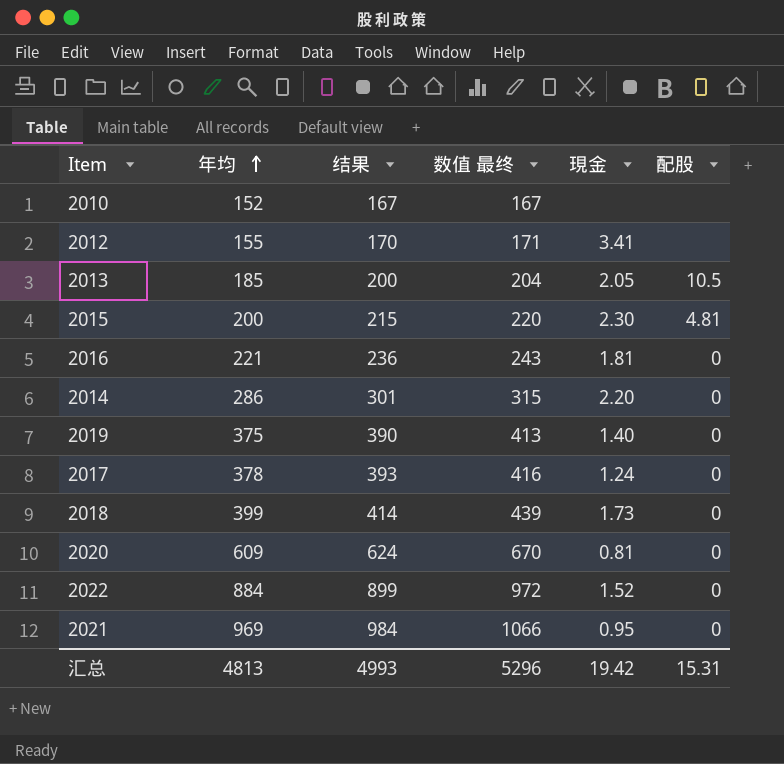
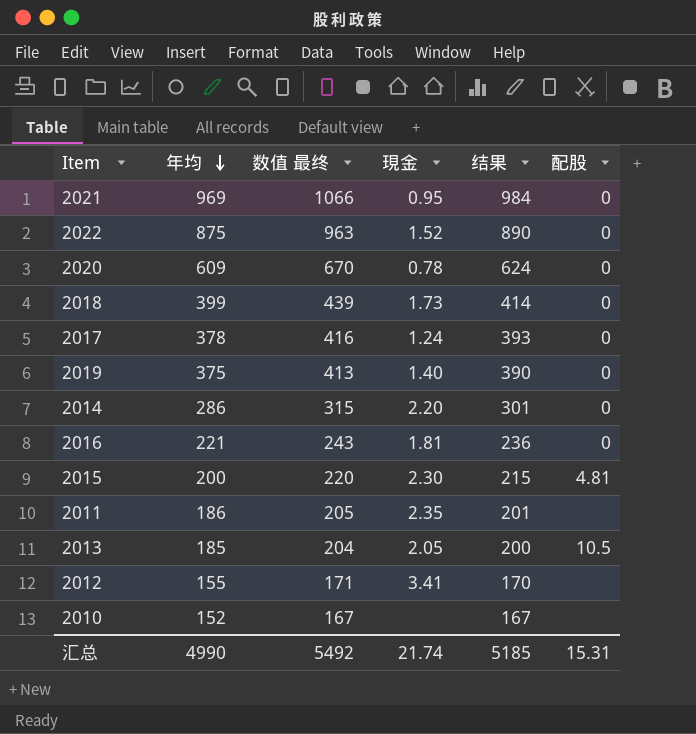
row order: 年均 ascending -> 年均 descending
column 结果 | position: 3 -> 5
2022 | 年均: 884 -> 875
2022 | 数值 最终: 972 -> 963
2022 | 结果: 899 -> 890
2020 | 現金: 0.81 -> 0.78
row 2011: none -> 186 | 205 | 2.35 | 201 | none
汇总 | 年均: 4813 -> 4990
汇总 | 数值 最终: 5296 -> 5492
汇总 | 現金: 19.42 -> 21.74
汇总 | 结果: 4993 -> 5185

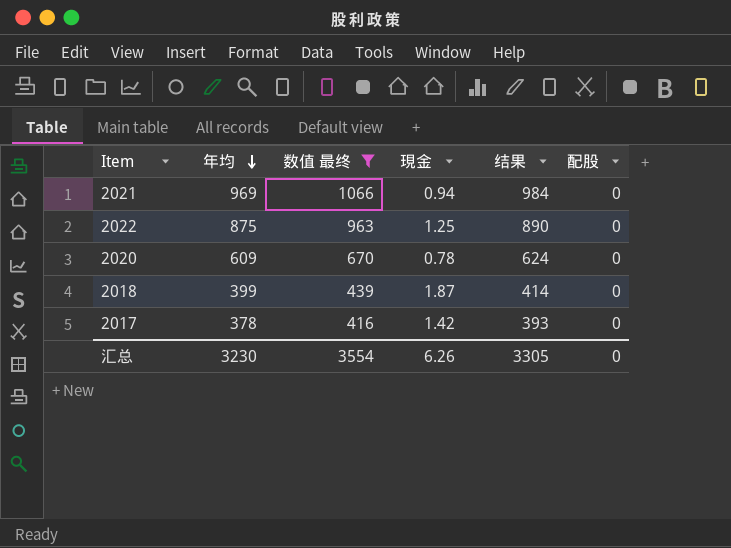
filter: none -> 数值 最终 >= 416
2021 | 現金: 0.95 -> 0.94
2022 | 現金: 1.52 -> 1.25
2018 | 現金: 1.73 -> 1.87
2017 | 現金: 1.24 -> 1.42
汇总 | 年均: 4990 -> 3230
汇总 | 数值 最终: 5492 -> 3554
汇总 | 現金: 21.74 -> 6.26
汇总 | 结果: 5185 -> 3305
汇总 | 配股: 15.31 -> 0

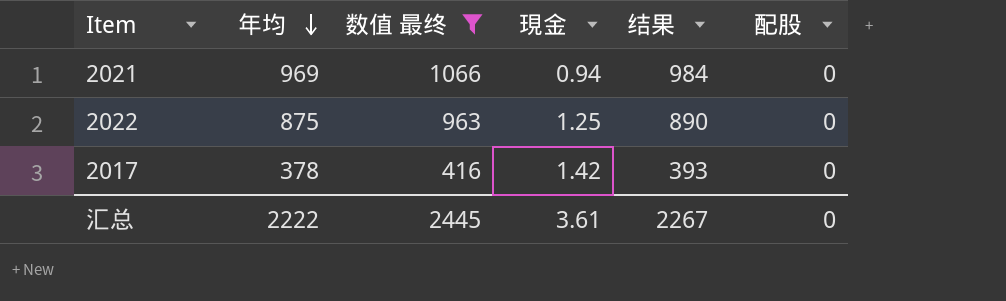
row 2020: 609 | 670 | 0.78 | 624 | 0 -> none
row 2018: 399 | 439 | 1.87 | 414 | 0 -> none
汇总 | 年均: 3230 -> 2222
汇总 | 数值 最终: 3554 -> 2445
汇总 | 現金: 6.26 -> 3.61
汇总 | 结果: 3305 -> 2267

